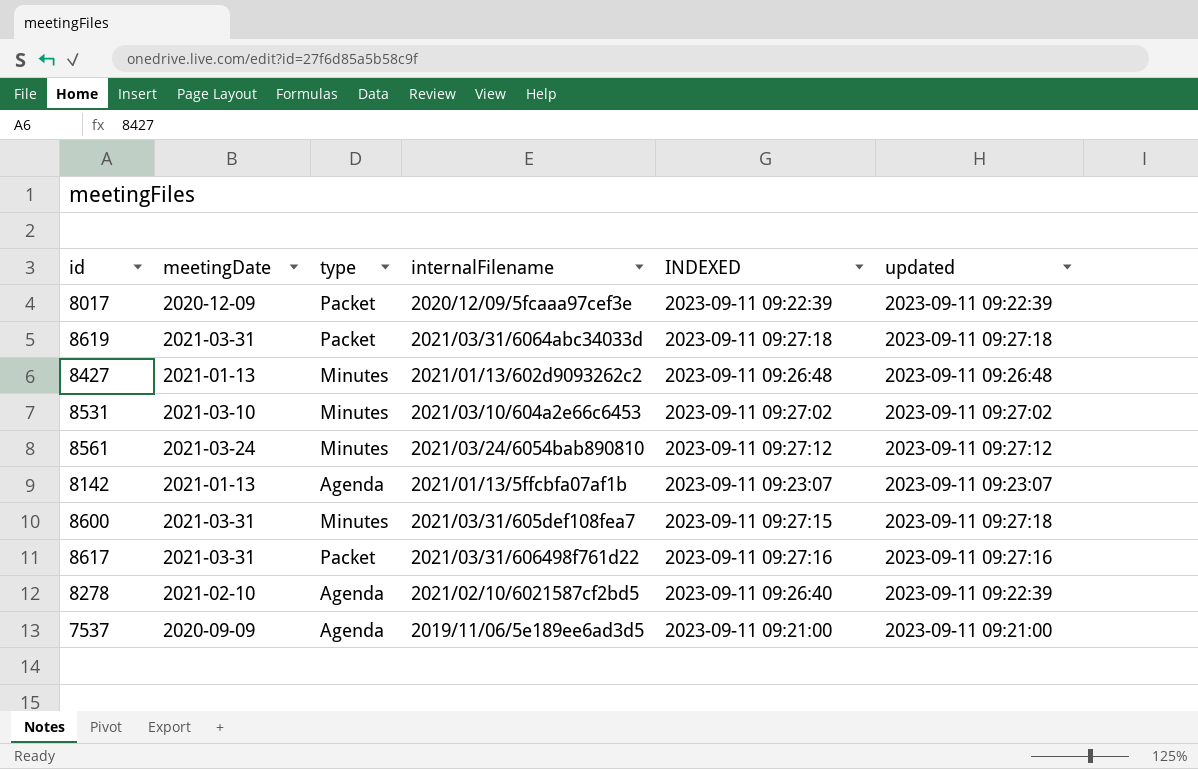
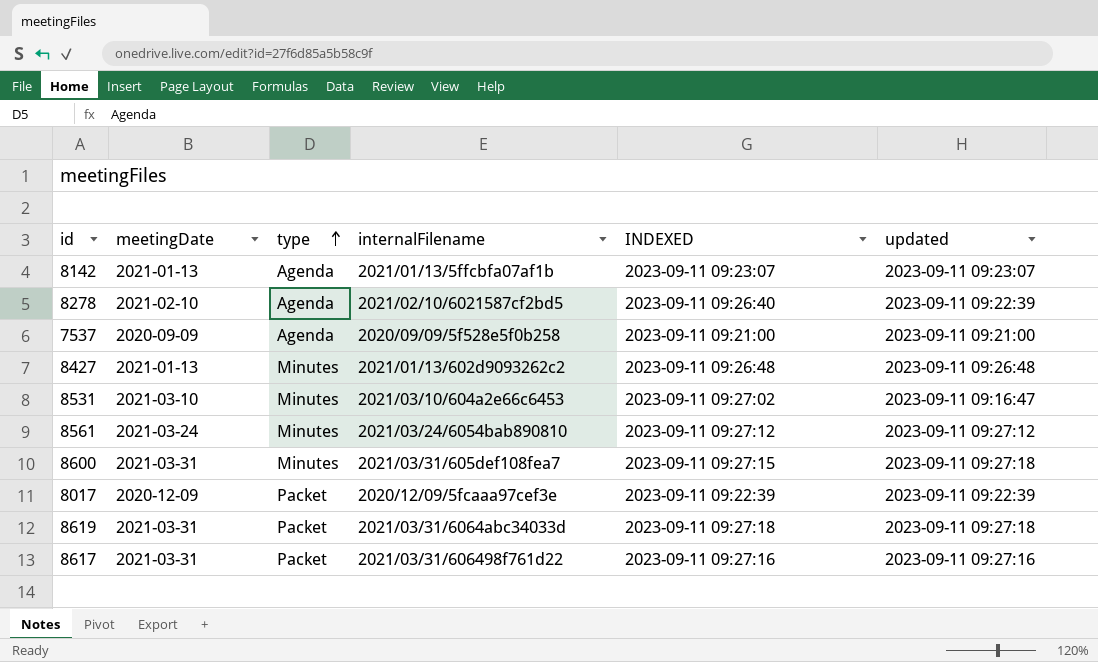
row order: none -> type ascending
7537 | internalFilename: 2019/11/06/5e189ee6ad3d5 -> 2020/09/09/5f528e5f0b258
8531 | updated: 2023-09-11 09:27:02 -> 2023-09-11 09:16:47

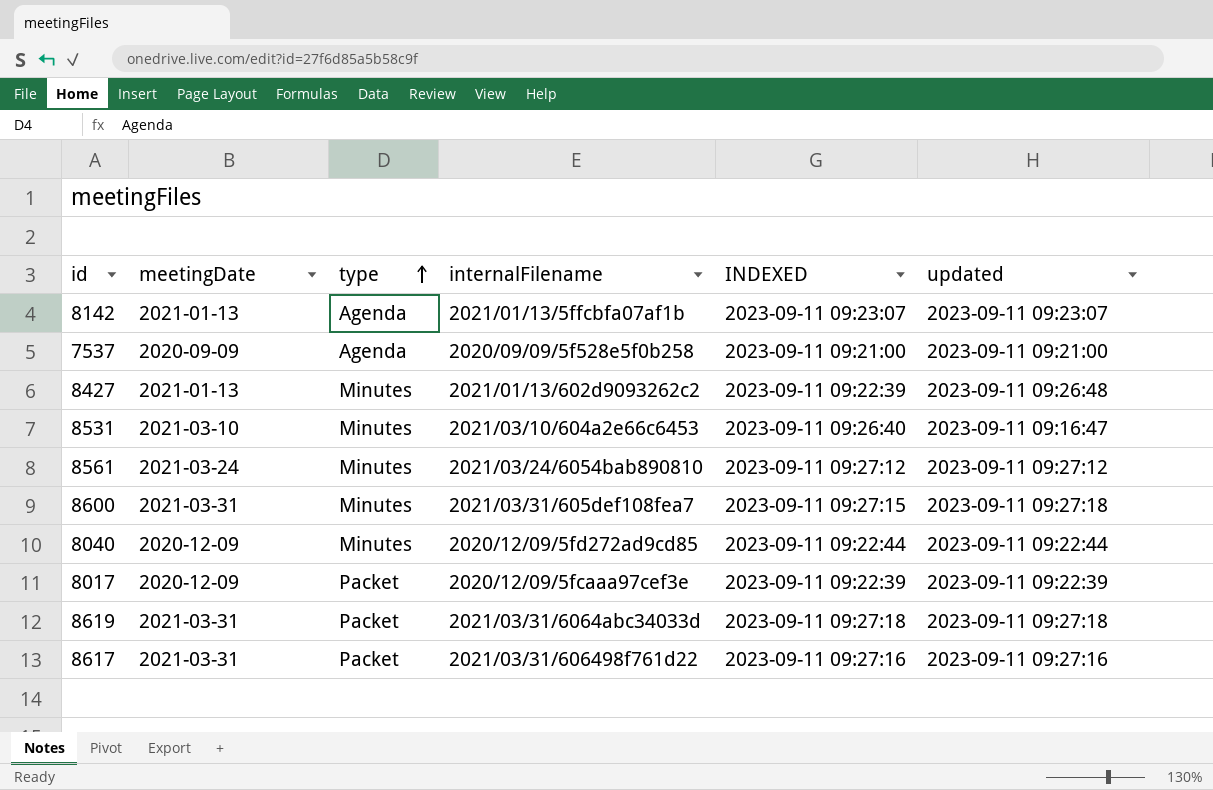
row 8278: 2021-02-10 | Agenda | 2021/02/10/6021587cf2bd5 | 2023-09-11 09:26:40 | 2023-09-11 09:22:39 -> none
8427 | INDEXED: 2023-09-11 09:26:48 -> 2023-09-11 09:22:39
8531 | INDEXED: 2023-09-11 09:27:02 -> 2023-09-11 09:26:40
row 8040: none -> 2020-12-09 | Minutes | 2020/12/09/5fd272ad9cd85 | 2023-09-11 09:22:44 | 2023-09-11 09:22:44

